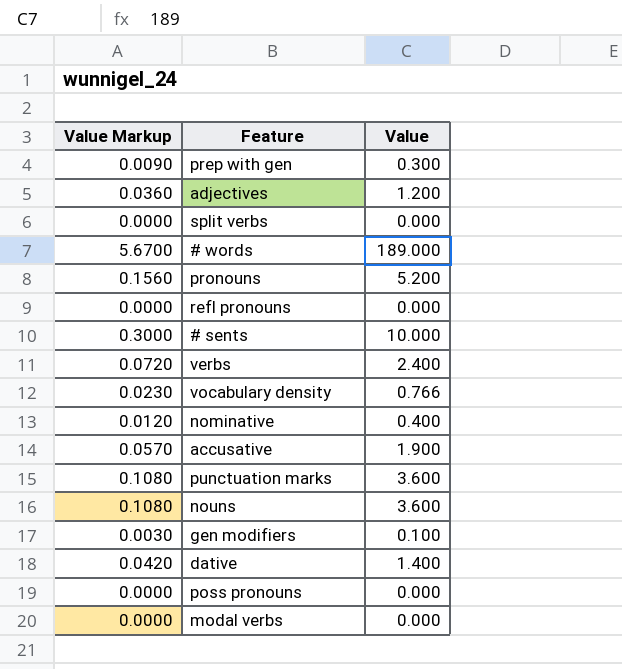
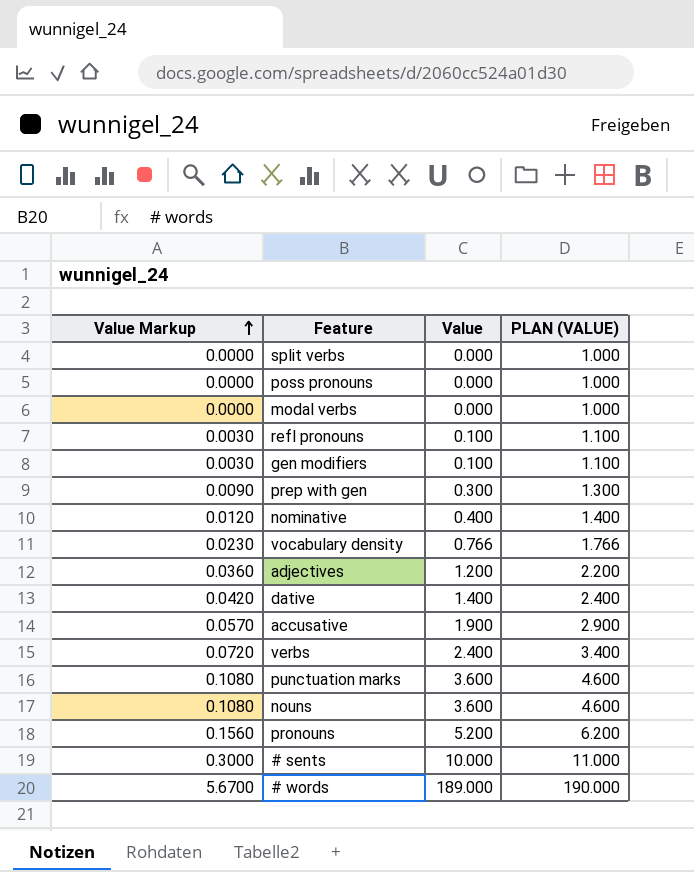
row order: none -> Value Markup ascending
column PLAN (VALUE) | formula: none -> [Value] + 1
refl pronouns | Value Markup: 0.0000 -> 0.0030
refl pronouns | Value: 0.000 -> 0.100

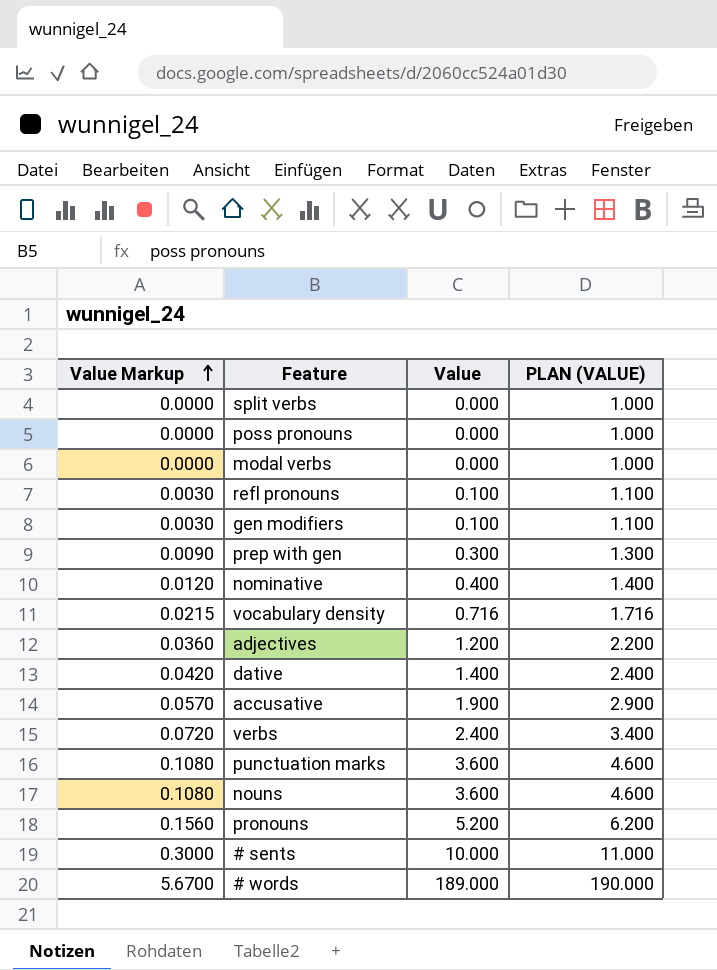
vocabulary density | Value Markup: 0.0230 -> 0.0215
vocabulary density | Value: 0.766 -> 0.716
vocabulary density | PLAN (VALUE): 1.766 -> 1.716

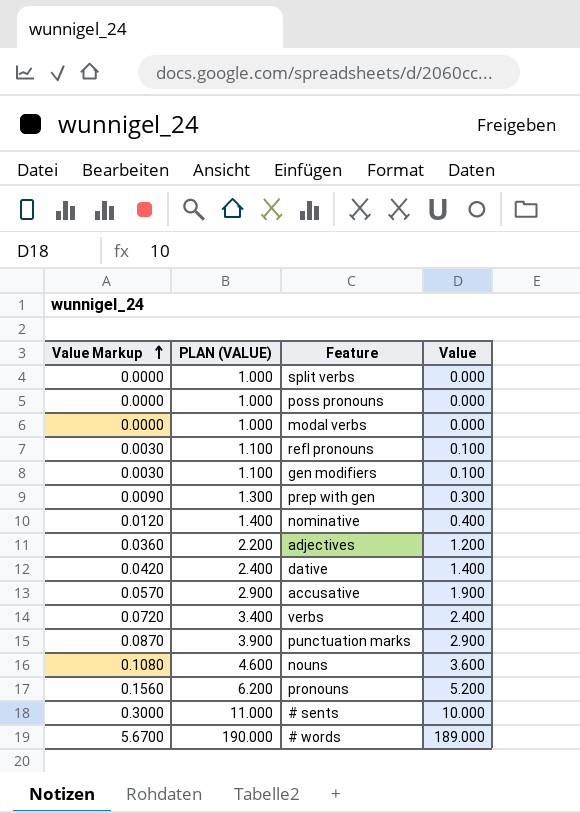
column PLAN (VALUE) | position: 4 -> 2
row vocabulary density: 0.0215 | 0.716 | 1.716 -> none
punctuation marks | Value Markup: 0.1080 -> 0.0870
punctuation marks | PLAN (VALUE): 4.600 -> 3.900
punctuation marks | Value: 3.600 -> 2.900

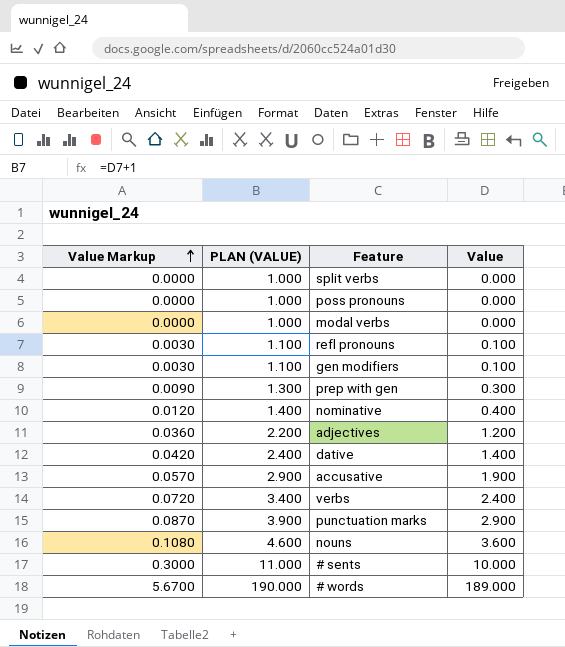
row pronouns: 0.1560 | 6.200 | 5.200 -> none

